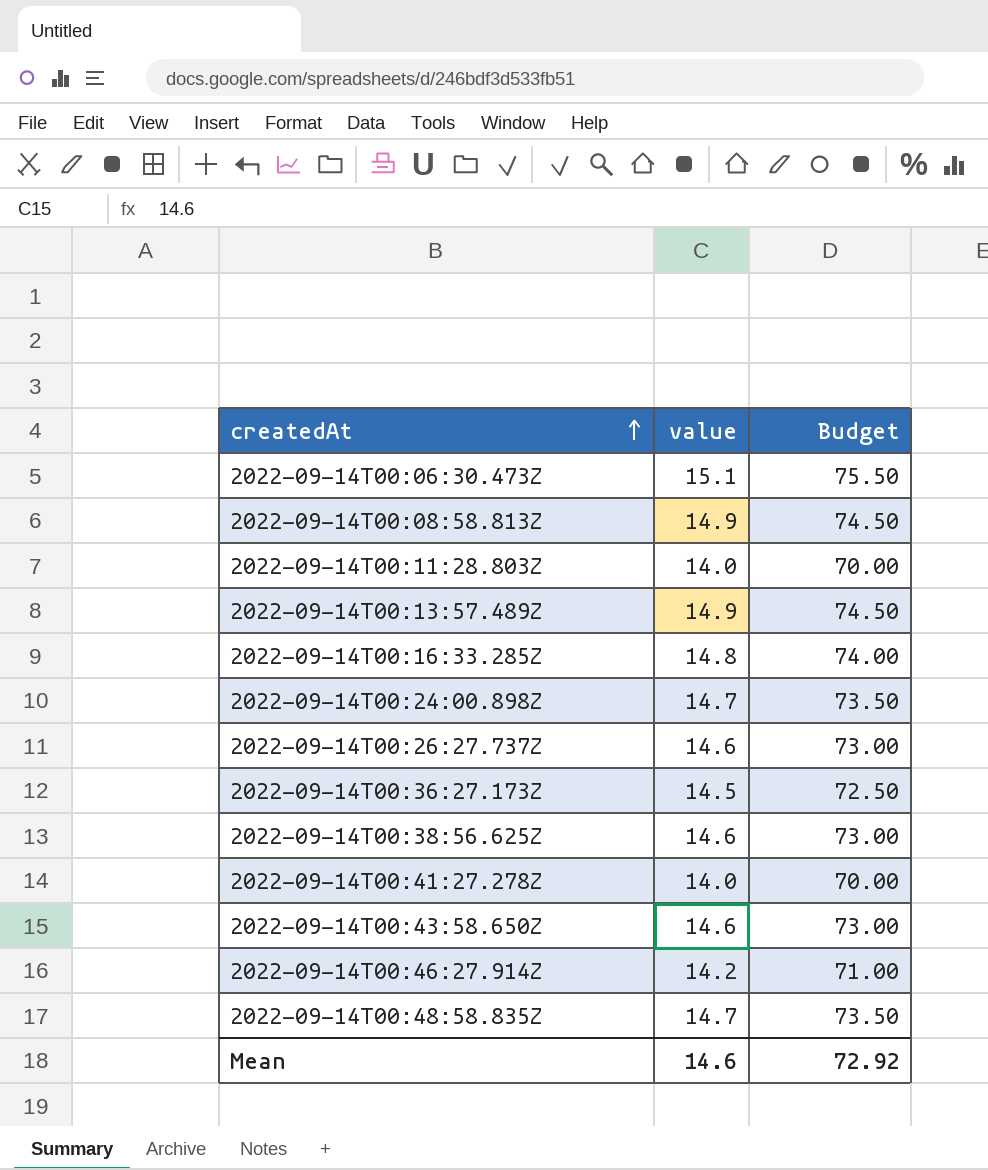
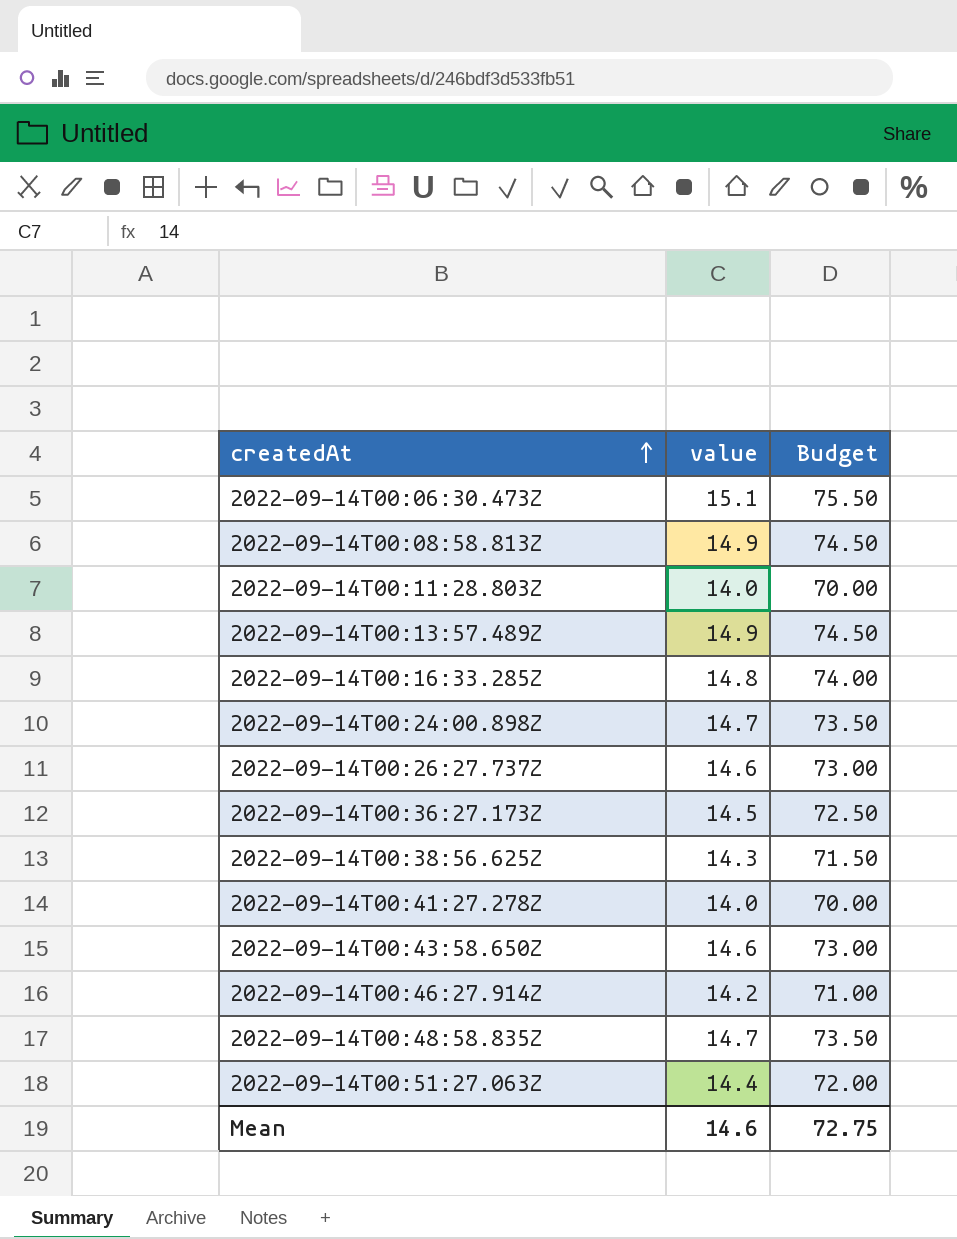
2022-09-14T00:38:56.625Z | value: 14.6 -> 14.3
2022-09-14T00:38:56.625Z | Budget: 73.00 -> 71.50
row 2022-09-14T00:51:27.063Z: none -> 14.4 | 72.00
Mean | Budget: 72.92 -> 72.75

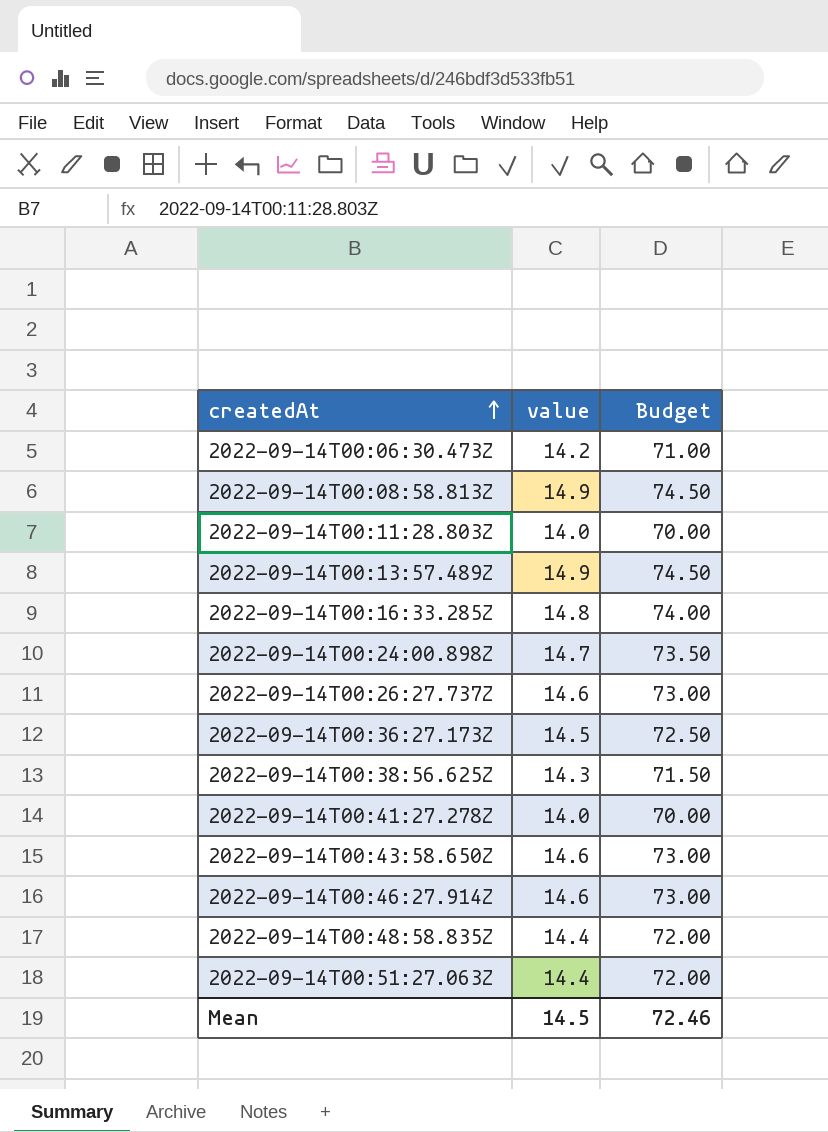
2022-09-14T00:06:30.473Z | value: 15.1 -> 14.2
2022-09-14T00:06:30.473Z | Budget: 75.50 -> 71.00
2022-09-14T00:46:27.914Z | value: 14.2 -> 14.6
2022-09-14T00:46:27.914Z | Budget: 71.00 -> 73.00
2022-09-14T00:48:58.835Z | value: 14.7 -> 14.4
2022-09-14T00:48:58.835Z | Budget: 73.50 -> 72.00
Mean | value: 14.6 -> 14.5
Mean | Budget: 72.75 -> 72.46

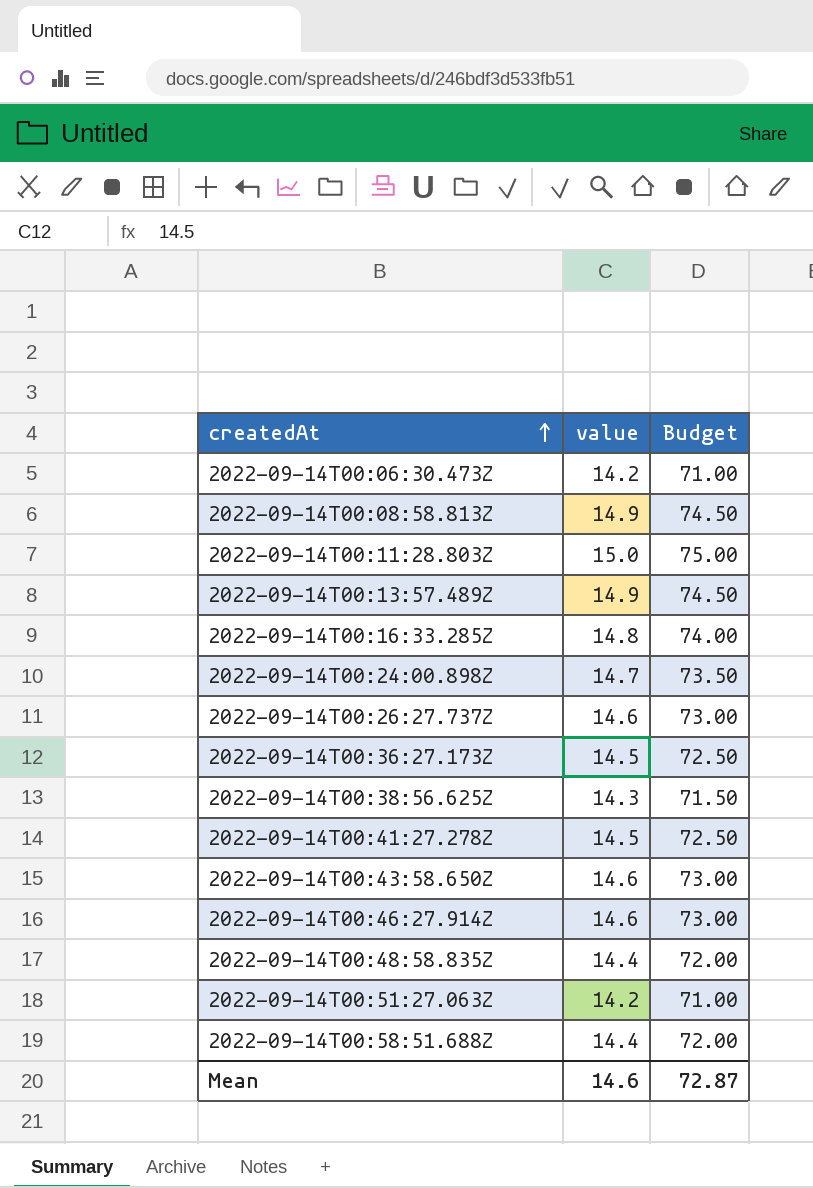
2022-09-14T00:11:28.803Z | value: 14.0 -> 15.0
2022-09-14T00:11:28.803Z | Budget: 70.00 -> 75.00
2022-09-14T00:41:27.278Z | value: 14.0 -> 14.5
2022-09-14T00:41:27.278Z | Budget: 70.00 -> 72.50
2022-09-14T00:51:27.063Z | value: 14.4 -> 14.2
2022-09-14T00:51:27.063Z | Budget: 72.00 -> 71.00
row 2022-09-14T00:58:51.688Z: none -> 14.4 | 72.00
Mean | value: 14.5 -> 14.6
Mean | Budget: 72.46 -> 72.87

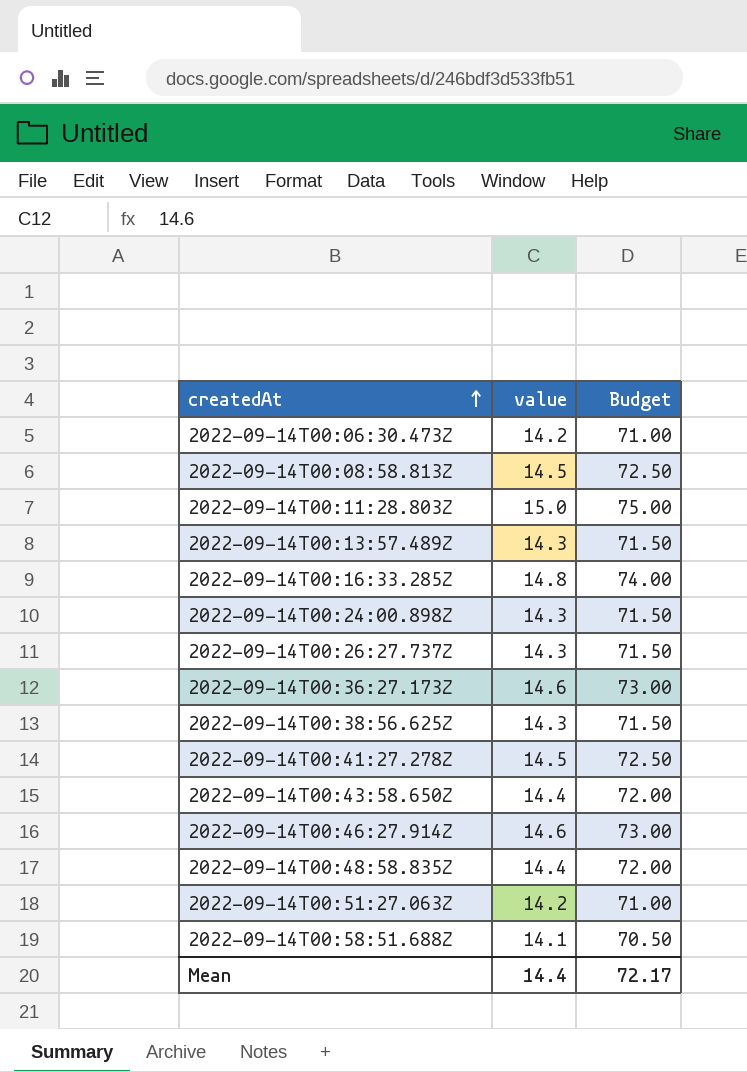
2022-09-14T00:08:58.813Z | value: 14.9 -> 14.5
2022-09-14T00:08:58.813Z | Budget: 74.50 -> 72.50
2022-09-14T00:13:57.489Z | value: 14.9 -> 14.3
2022-09-14T00:13:57.489Z | Budget: 74.50 -> 71.50
2022-09-14T00:24:00.898Z | value: 14.7 -> 14.3
2022-09-14T00:24:00.898Z | Budget: 73.50 -> 71.50
2022-09-14T00:26:27.737Z | value: 14.6 -> 14.3
2022-09-14T00:26:27.737Z | Budget: 73.00 -> 71.50
2022-09-14T00:36:27.173Z | value: 14.5 -> 14.6
2022-09-14T00:36:27.173Z | Budget: 72.50 -> 73.00
2022-09-14T00:43:58.650Z | value: 14.6 -> 14.4
2022-09-14T00:43:58.650Z | Budget: 73.00 -> 72.00
2022-09-14T00:58:51.688Z | value: 14.4 -> 14.1
2022-09-14T00:58:51.688Z | Budget: 72.00 -> 70.50
Mean | value: 14.6 -> 14.4
Mean | Budget: 72.87 -> 72.17

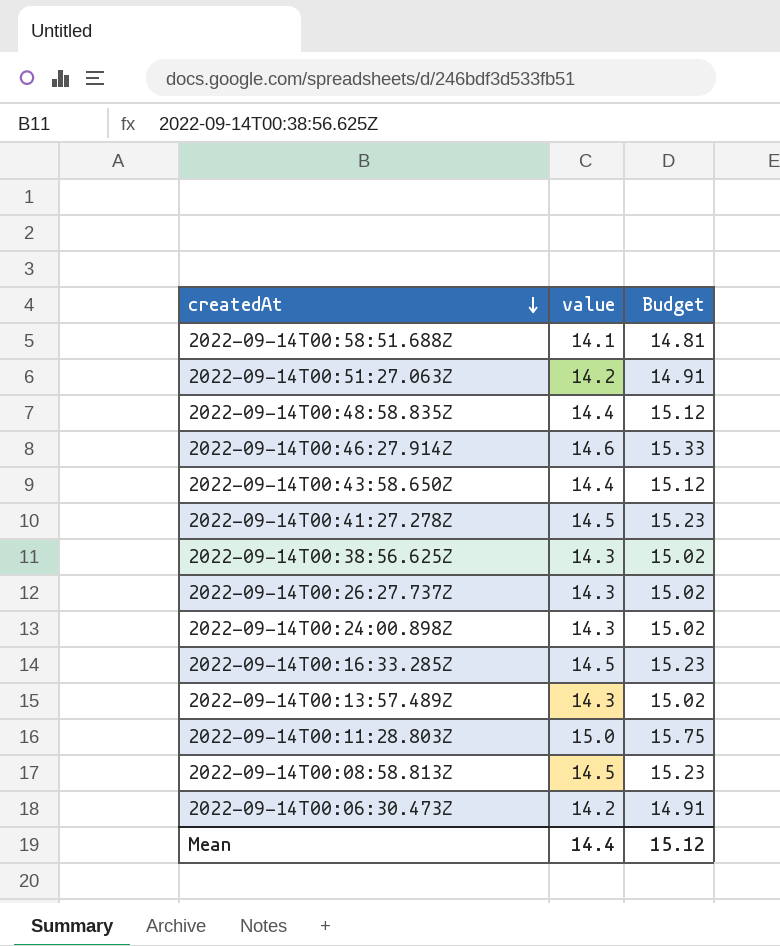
row order: createdAt ascending -> createdAt descending
column Budget | formula: [value] * 5 -> [value] * 1.05
row 2022-09-14T00:36:27.173Z: 14.6 | 73.00 -> none
2022-09-14T00:16:33.285Z | value: 14.8 -> 14.5
Mean | Budget: 72.17 -> 15.12

